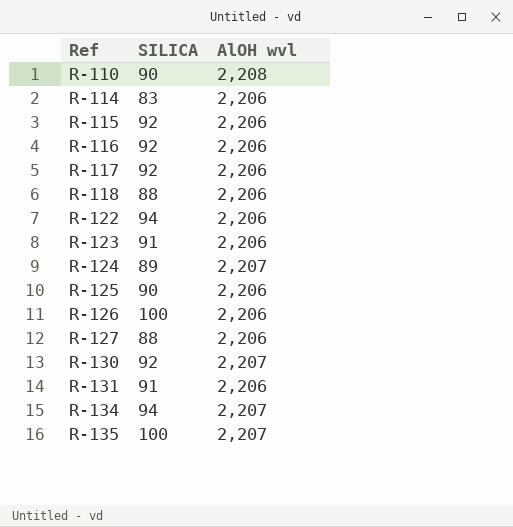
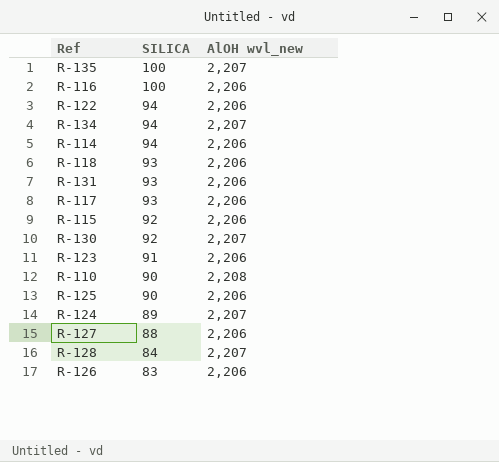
row order: Ref ascending -> SILICA descending
column name: AlOH wvl -> AlOH wvl_new
R-116 | SILICA: 92 -> 100
R-114 | SILICA: 83 -> 94
R-118 | SILICA: 88 -> 93
R-131 | SILICA: 91 -> 93
R-117 | SILICA: 92 -> 93
row R-128: none -> 84 | 2,207
R-126 | SILICA: 100 -> 83

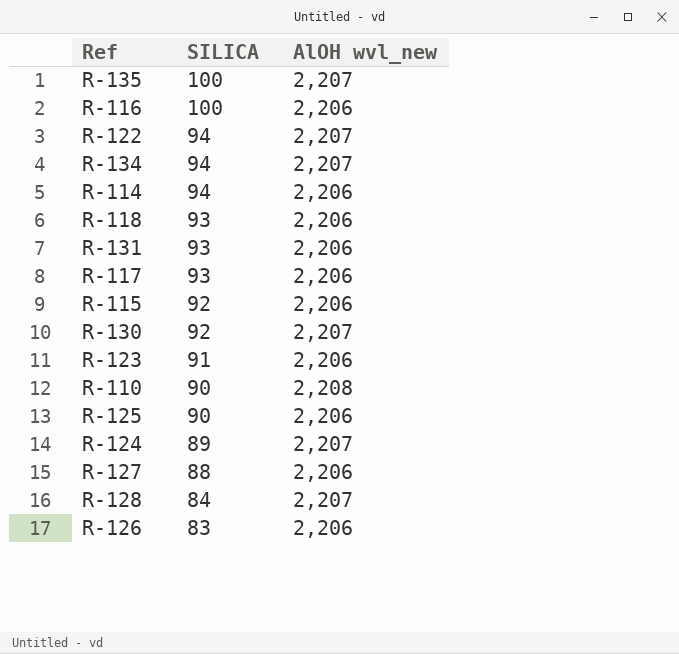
R-122 | AlOH wvl_new: 2,206 -> 2,207

